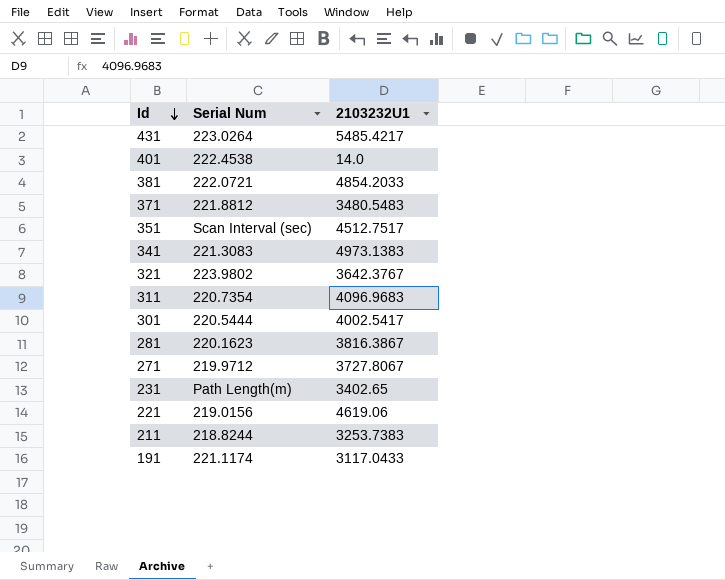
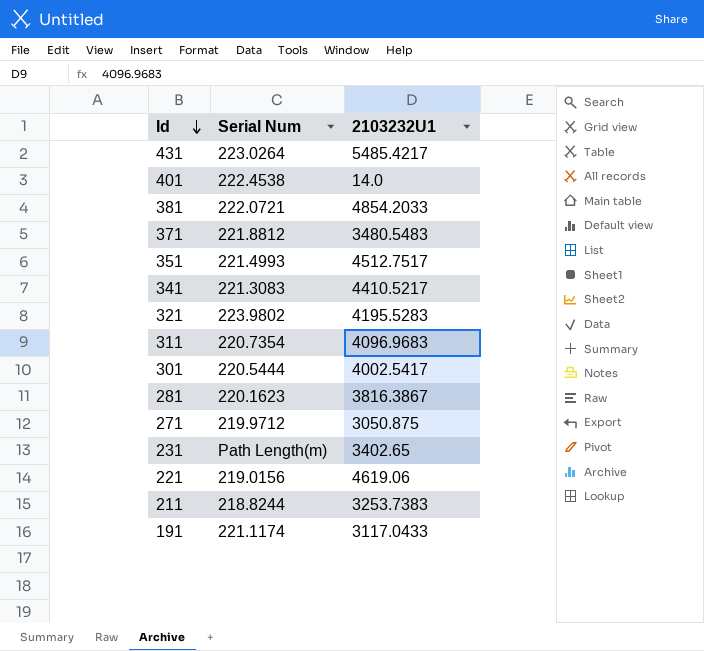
351 | Serial Num: Scan Interval (sec) -> 221.4993
341 | 2103232U1: 4973.1383 -> 4410.5217
321 | 2103232U1: 3642.3767 -> 4195.5283
271 | 2103232U1: 3727.8067 -> 3050.875

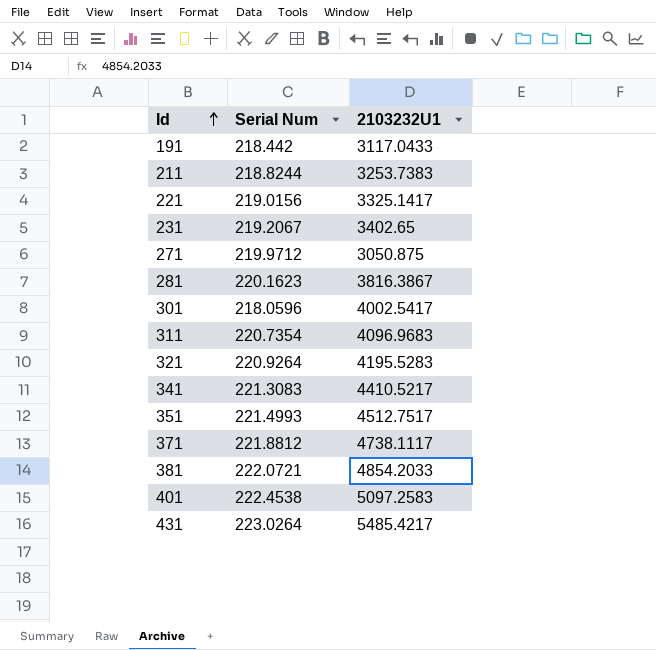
row order: Id descending -> Id ascending
191 | Serial Num: 221.1174 -> 218.442
221 | 2103232U1: 4619.06 -> 3325.1417
231 | Serial Num: Path Length(m) -> 219.2067
301 | Serial Num: 220.5444 -> 218.0596
321 | Serial Num: 223.9802 -> 220.9264
371 | 2103232U1: 3480.5483 -> 4738.1117
401 | 2103232U1: 14.0 -> 5097.2583

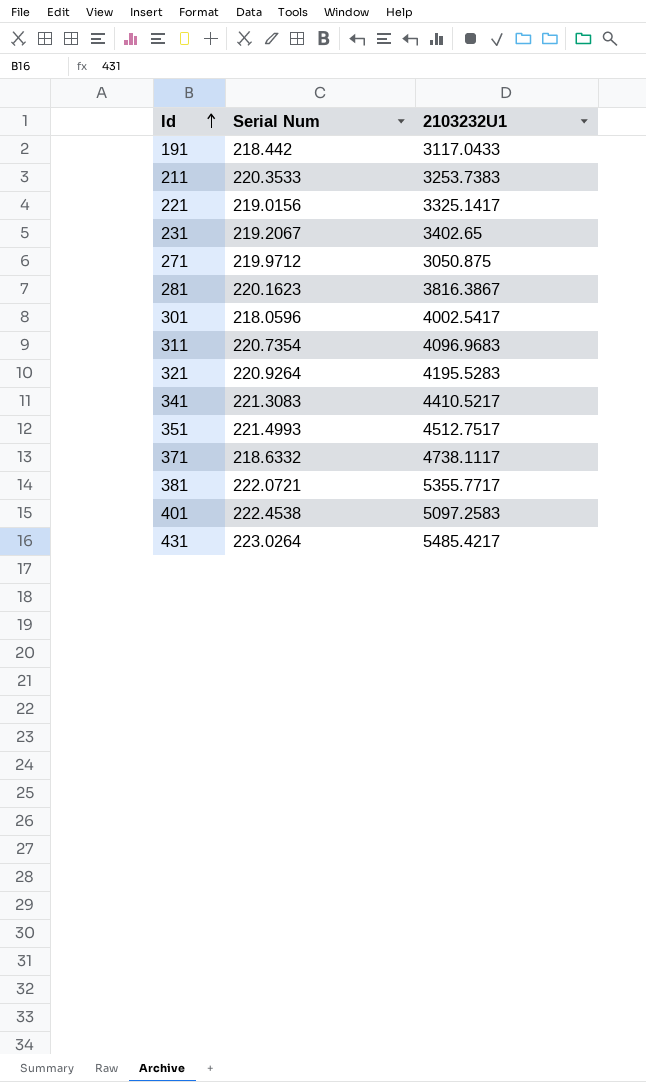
211 | Serial Num: 218.8244 -> 220.3533
371 | Serial Num: 221.8812 -> 218.6332
381 | 2103232U1: 4854.2033 -> 5355.7717

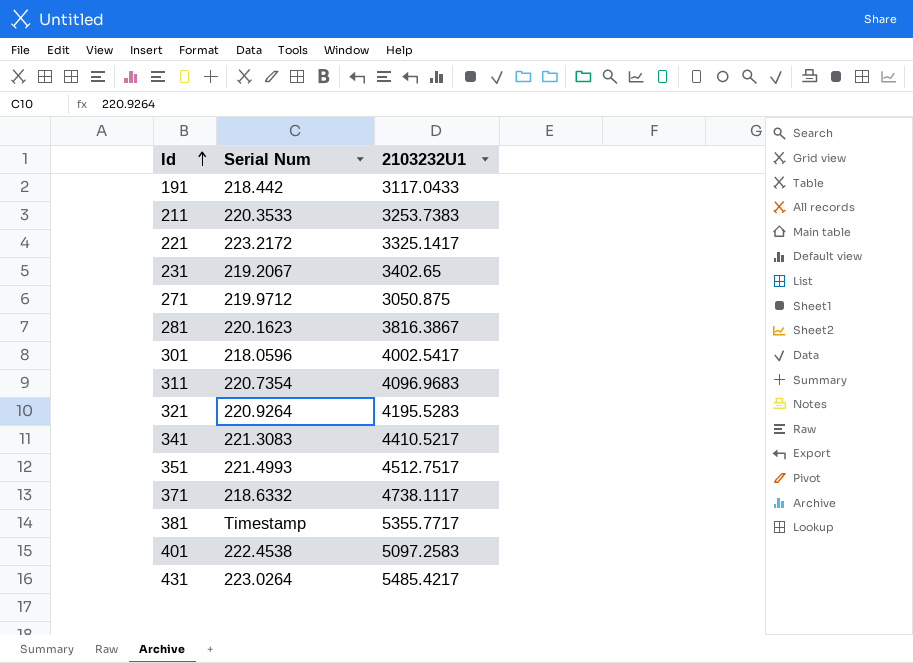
221 | Serial Num: 219.0156 -> 223.2172
381 | Serial Num: 222.0721 -> Timestamp

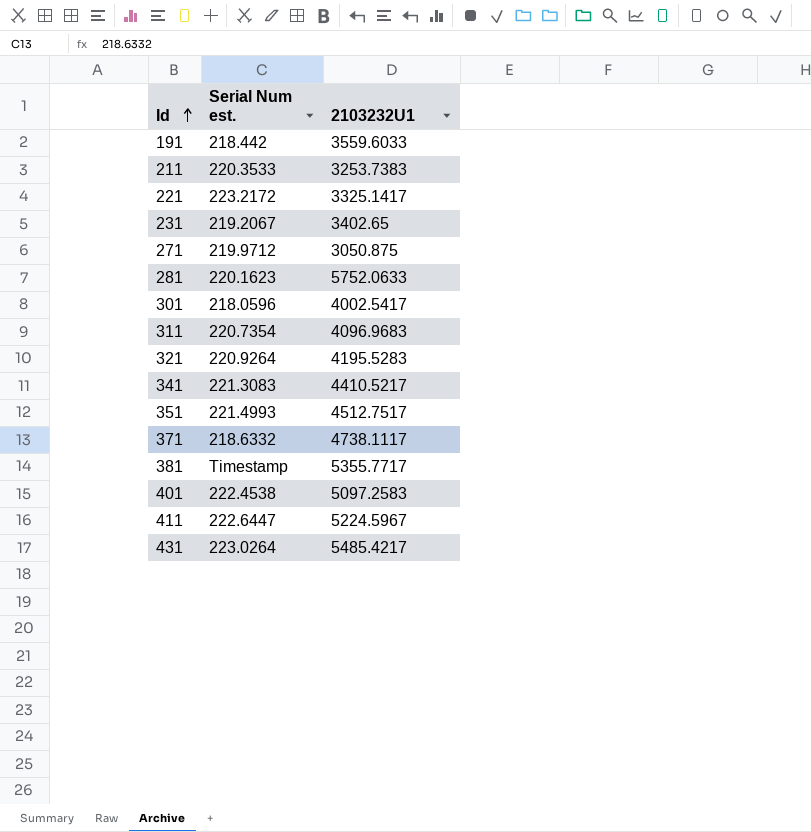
column name: Serial Num -> Serial Num est.
191 | 2103232U1: 3117.0433 -> 3559.6033
281 | 2103232U1: 3816.3867 -> 5752.0633
row 411: none -> 222.6447 | 5224.5967

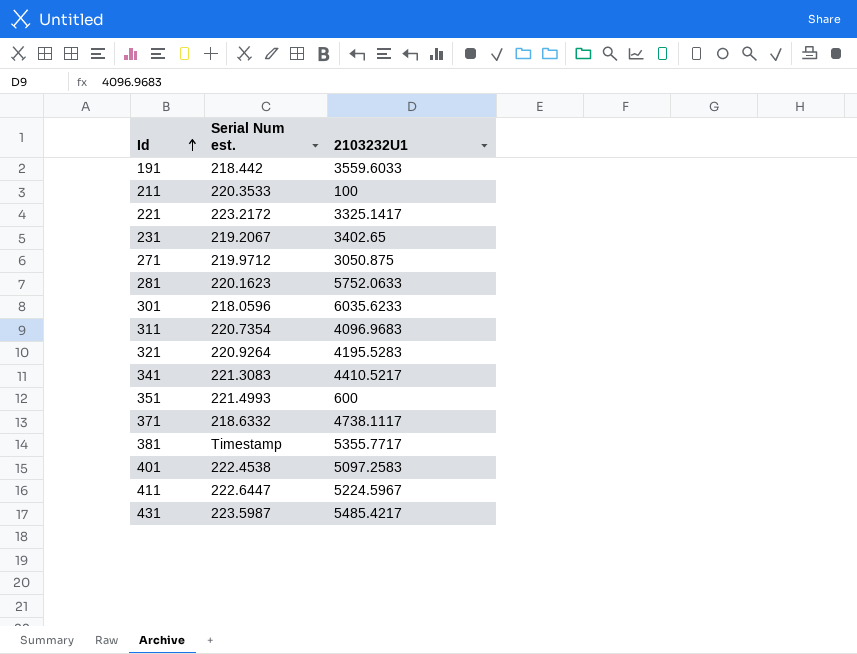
211 | 2103232U1: 3253.7383 -> 100
301 | 2103232U1: 4002.5417 -> 6035.6233
351 | 2103232U1: 4512.7517 -> 600
431 | Serial Num est.: 223.0264 -> 223.5987

